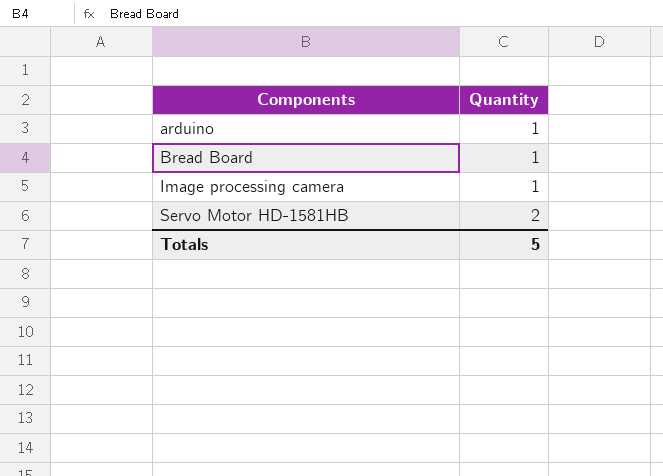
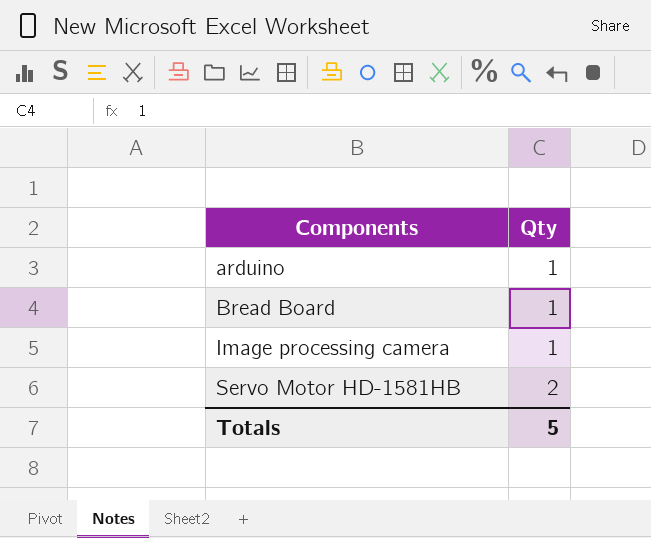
column name: Quantity -> Qty

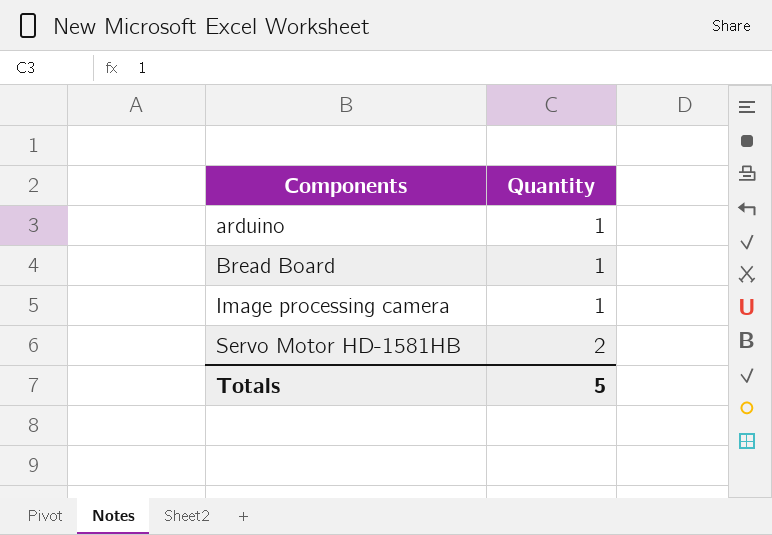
column name: Qty -> Quantity

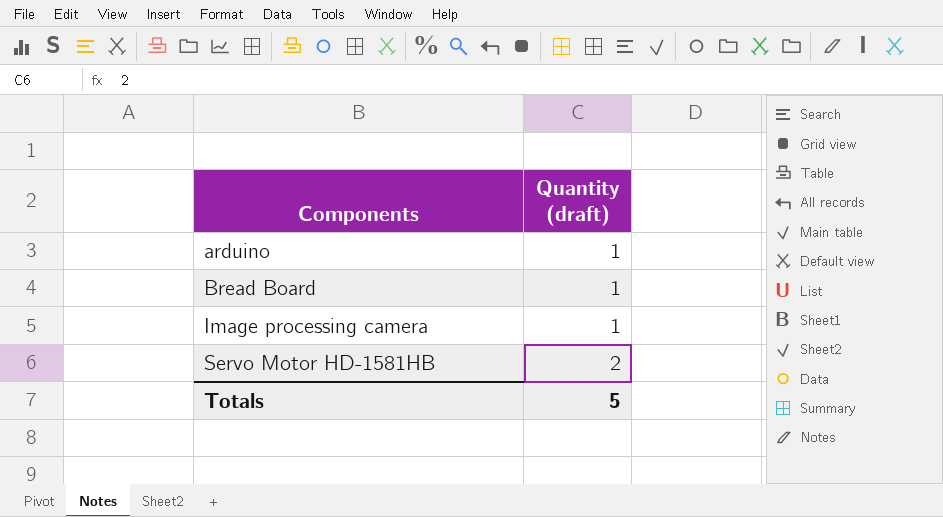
column name: Quantity -> Quantity (draft)

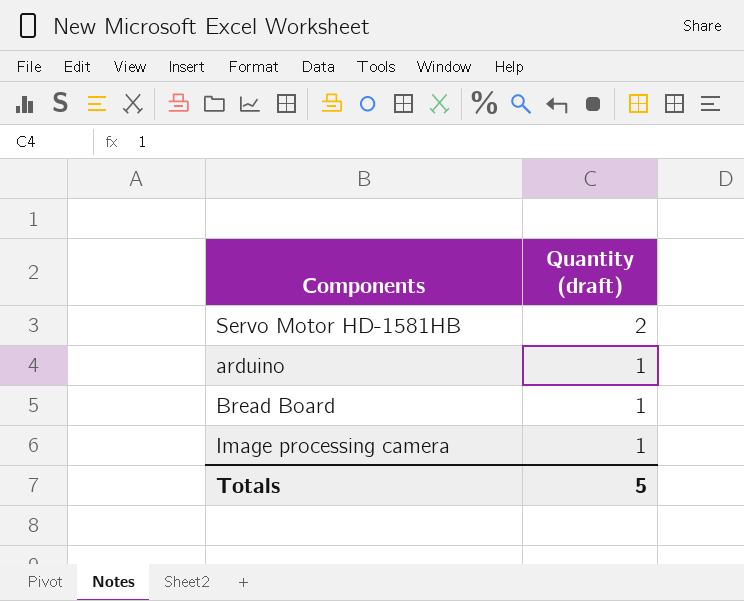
row order: Components ascending -> Quantity (draft) descending

